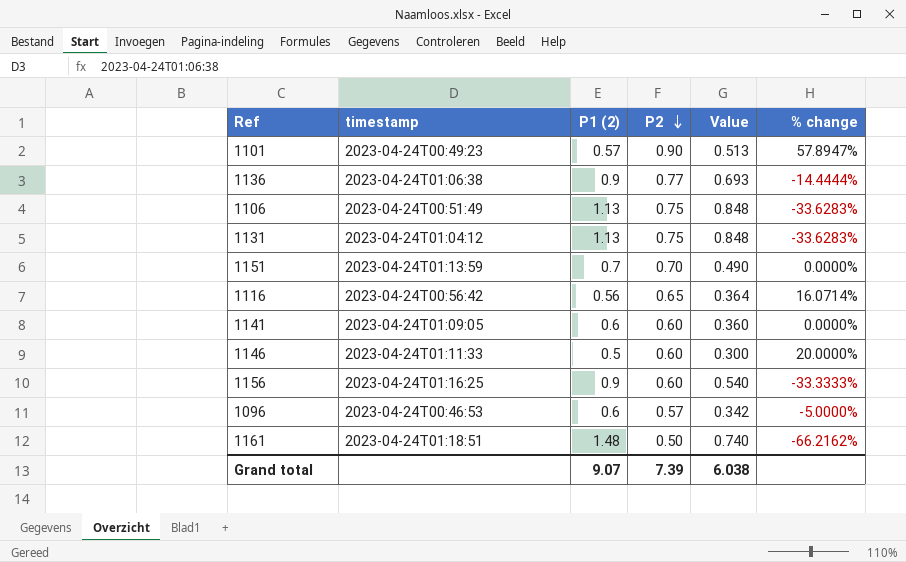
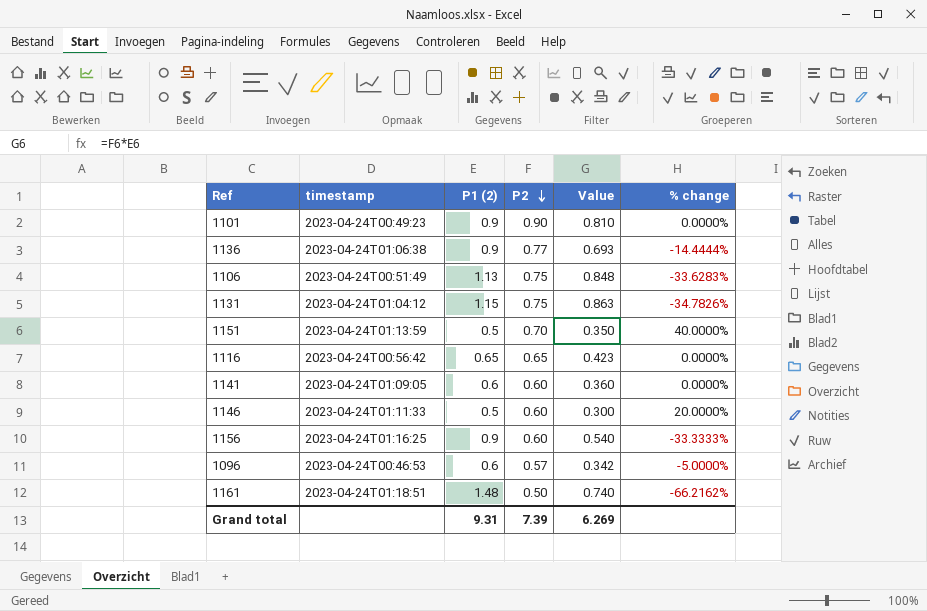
1101 | P1 (2): 0.57 -> 0.9
1101 | Value: 0.513 -> 0.810
1101 | % change: 57.8947% -> 0.0000%
1131 | P1 (2): 1.13 -> 1.15
1131 | Value: 0.848 -> 0.863
1131 | % change: -33.6283% -> -34.7826%
1151 | P1 (2): 0.7 -> 0.5
1151 | Value: 0.490 -> 0.350
1151 | % change: 0.0000% -> 40.0000%
1116 | P1 (2): 0.56 -> 0.65
1116 | Value: 0.364 -> 0.423
1116 | % change: 16.0714% -> 0.0000%
Grand total | P1 (2): 9.07 -> 9.31
Grand total | Value: 6.038 -> 6.269

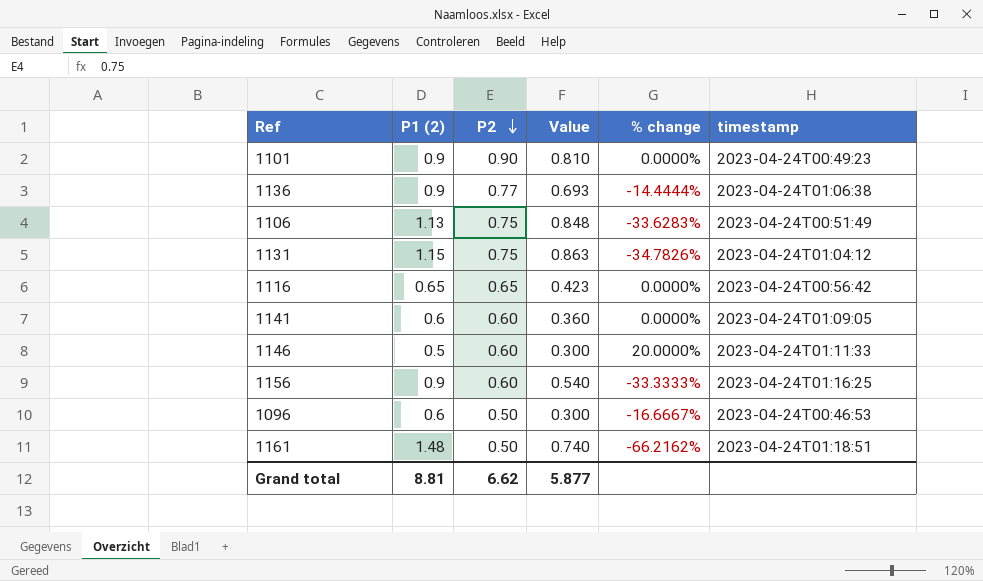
column timestamp | position: 2 -> 6
row 1151: 2023-04-24T01:13:59 | 0.5 | 0.70 | 0.350 | 40.0000% -> none
1096 | P2: 0.57 -> 0.50
1096 | Value: 0.342 -> 0.300
1096 | % change: -5.0000% -> -16.6667%
Grand total | P1 (2): 9.31 -> 8.81
Grand total | P2: 7.39 -> 6.62
Grand total | Value: 6.269 -> 5.877

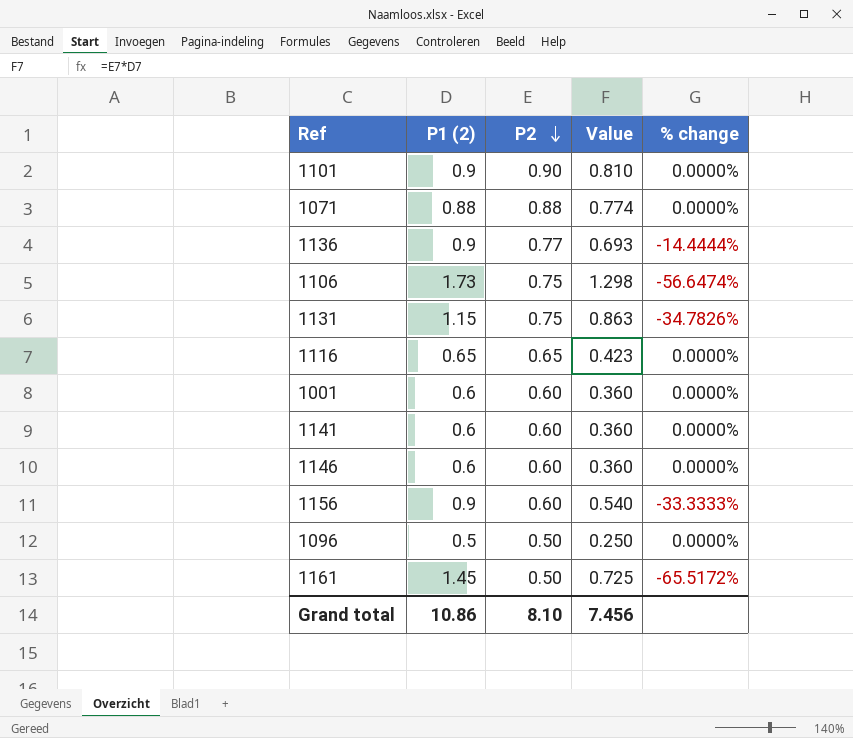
column timestamp | position: 6 -> none
row 1071: none -> 0.88 | 0.88 | 0.774 | 0.0000%
1106 | P1 (2): 1.13 -> 1.73
1106 | Value: 0.848 -> 1.298
1106 | % change: -33.6283% -> -56.6474%
row 1001: none -> 0.6 | 0.60 | 0.360 | 0.0000%
1146 | P1 (2): 0.5 -> 0.6
1146 | Value: 0.300 -> 0.360
1146 | % change: 20.0000% -> 0.0000%
1096 | P1 (2): 0.6 -> 0.5
1096 | Value: 0.300 -> 0.250
1096 | % change: -16.6667% -> 0.0000%
1161 | P1 (2): 1.48 -> 1.45
1161 | Value: 0.740 -> 0.725
1161 | % change: -66.2162% -> -65.5172%
Grand total | P1 (2): 8.81 -> 10.86
Grand total | P2: 6.62 -> 8.10
Grand total | Value: 5.877 -> 7.456

